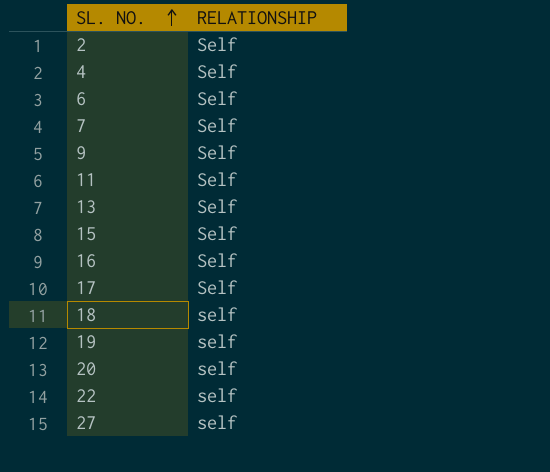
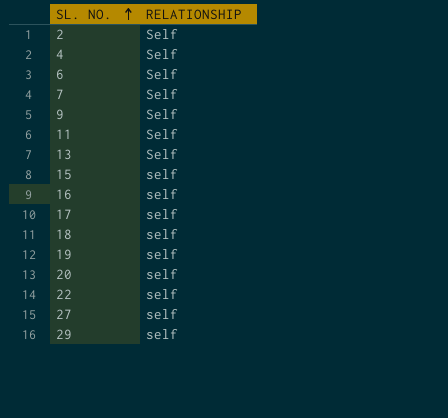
15 | RELATIONSHIP: Self -> self
16 | RELATIONSHIP: Self -> self
17 | RELATIONSHIP: Self -> self
row 29: none -> self

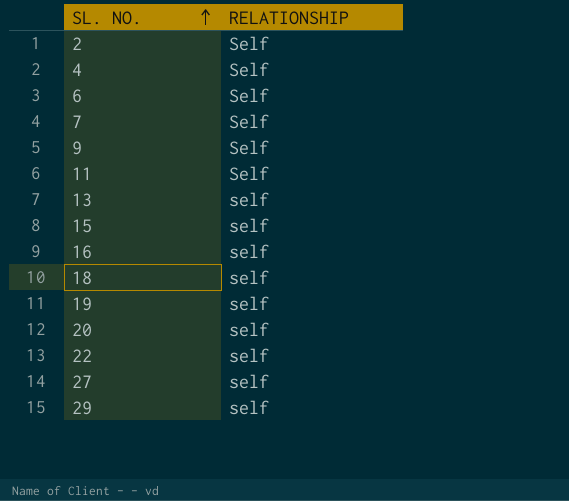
row 17: self -> none
13 | RELATIONSHIP: Self -> self

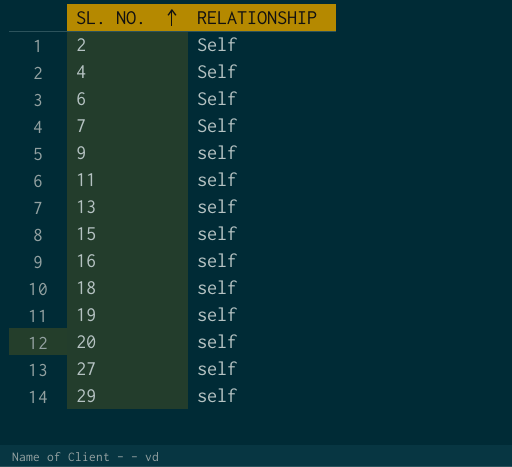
row 22: self -> none
9 | RELATIONSHIP: Self -> self
11 | RELATIONSHIP: Self -> self

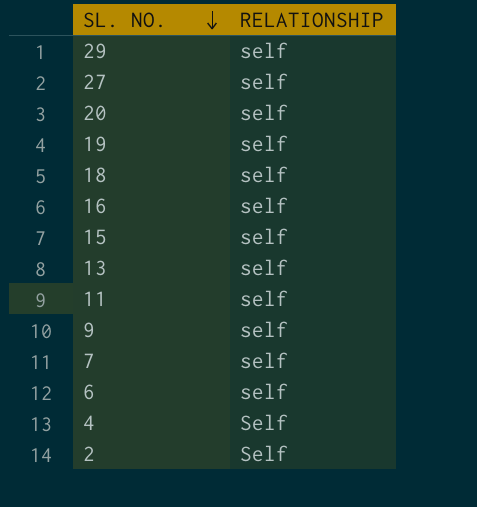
row order: SL. NO. ascending -> SL. NO. descending
7 | RELATIONSHIP: Self -> self
6 | RELATIONSHIP: Self -> self

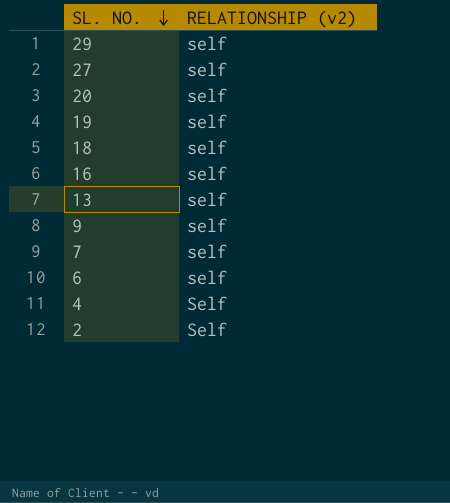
column name: RELATIONSHIP -> RELATIONSHIP (v2)
row 15: self -> none
row 11: self -> none

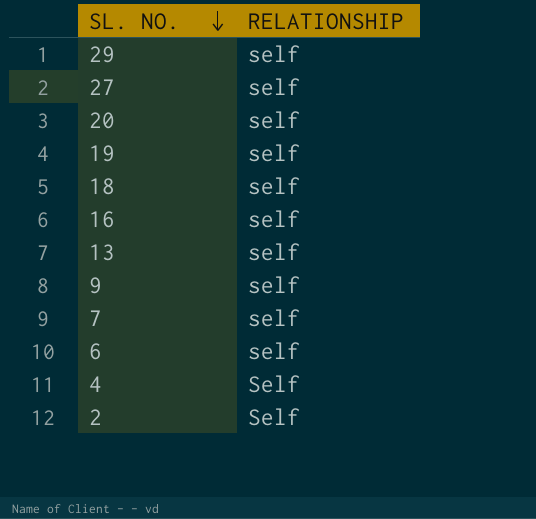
column name: RELATIONSHIP (v2) -> RELATIONSHIP

